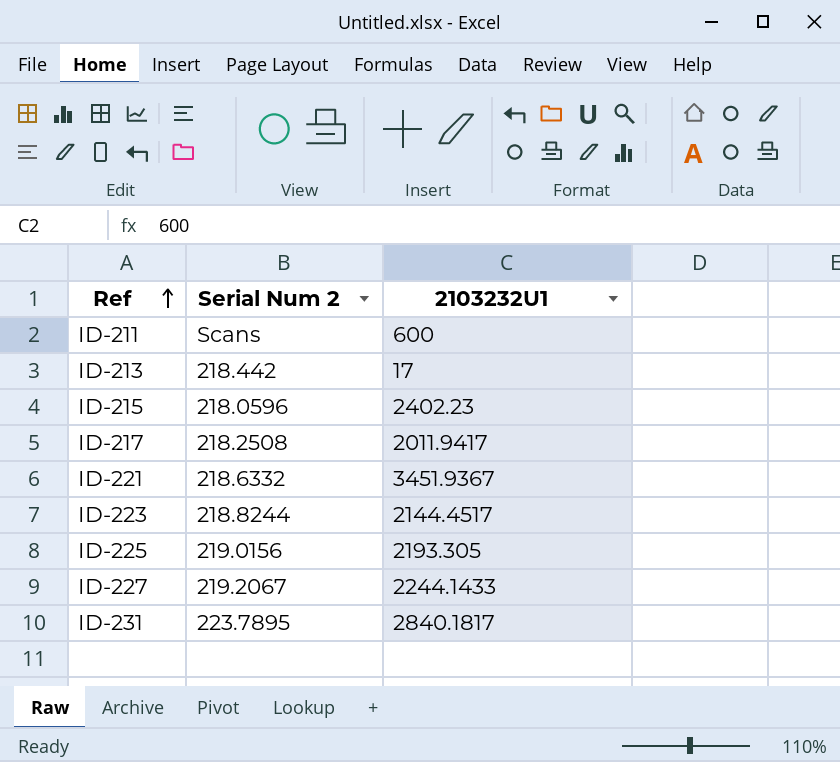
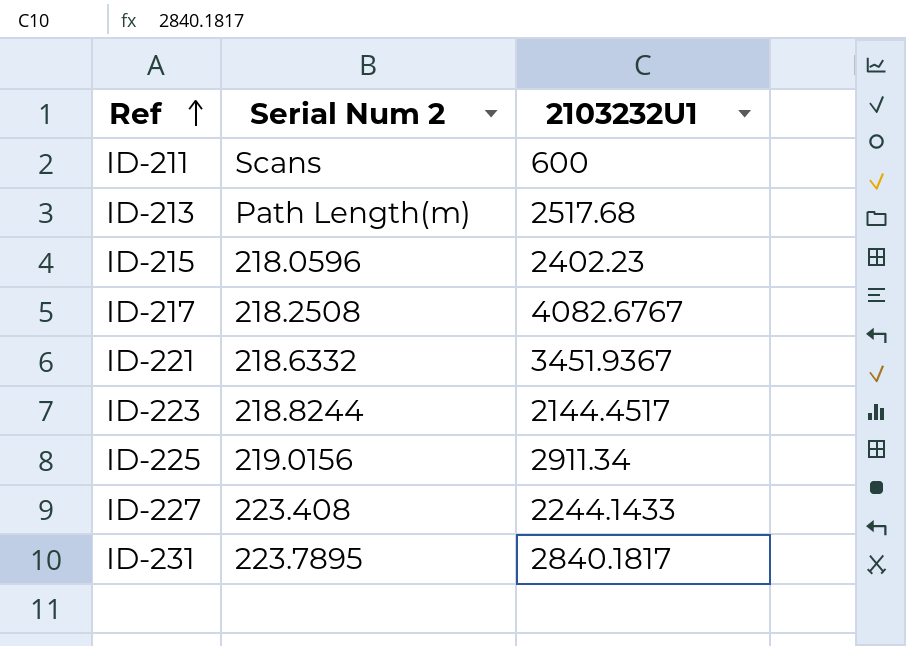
ID-213 | Serial Num 2: 218.442 -> Path Length(m)
ID-213 | 2103232U1: 17 -> 2517.68
ID-217 | 2103232U1: 2011.9417 -> 4082.6767
ID-225 | 2103232U1: 2193.305 -> 2911.34
ID-227 | Serial Num 2: 219.2067 -> 223.408

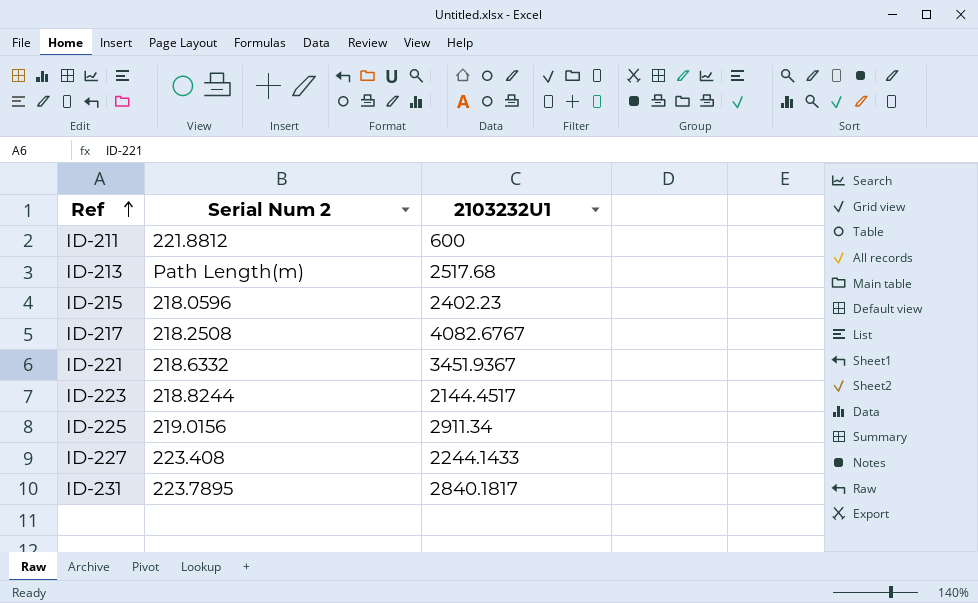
ID-211 | Serial Num 2: Scans -> 221.8812

